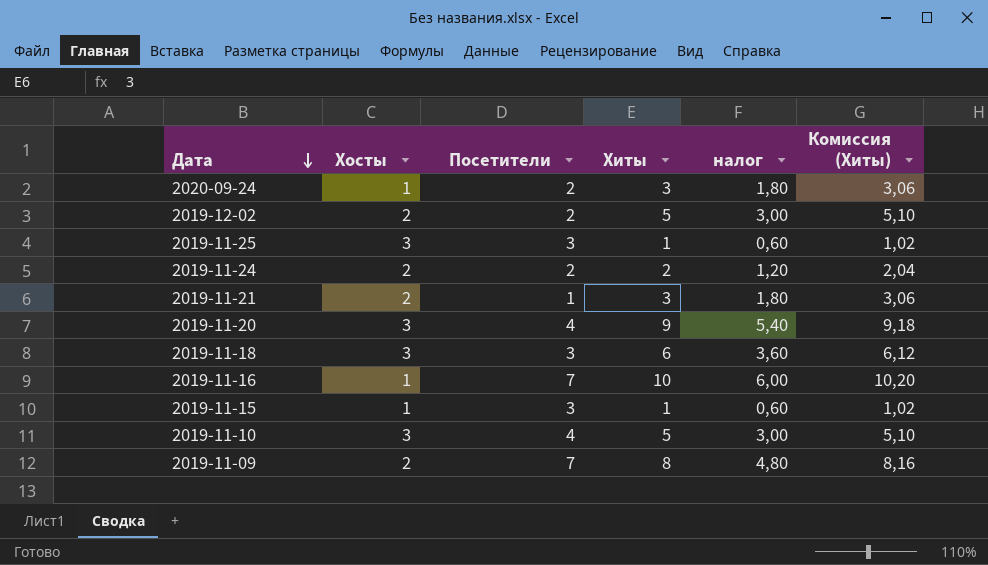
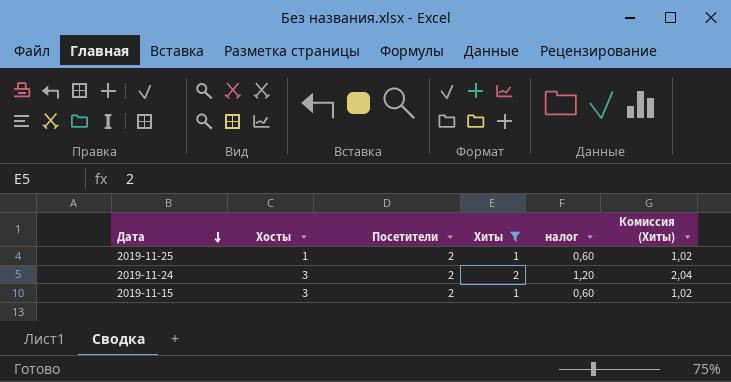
filter: none -> Хиты <= 2
2019-11-25 | Хосты: 3 -> 1
2019-11-25 | Посетители: 3 -> 2
2019-11-24 | Хосты: 2 -> 3
2019-11-15 | Хосты: 1 -> 3
2019-11-15 | Посетители: 3 -> 2

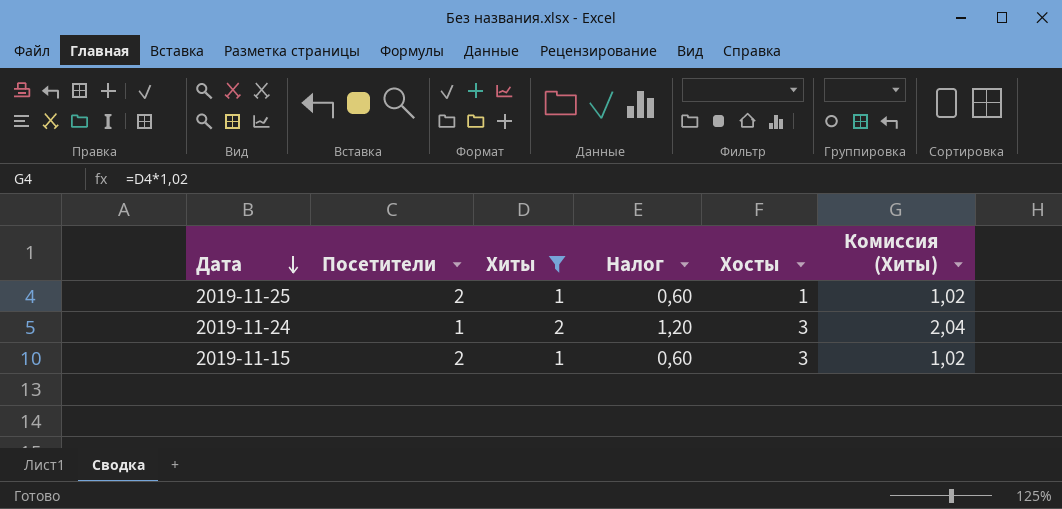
column name: налог -> Налог
column Хосты | position: 2 -> 5
2019-11-24 | Посетители: 2 -> 1

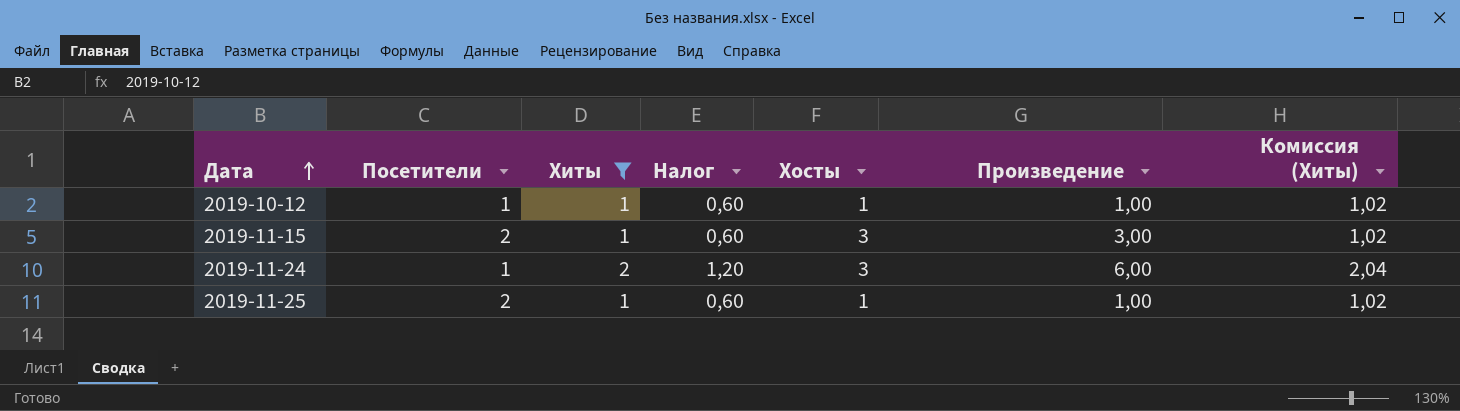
row order: Дата descending -> Дата ascending
column Произведение | formula: none -> [Хиты] * [Хосты]
row 2019-10-12: none -> 1 | 1 | 0,60 | 1 | 1,00 | 1,02

